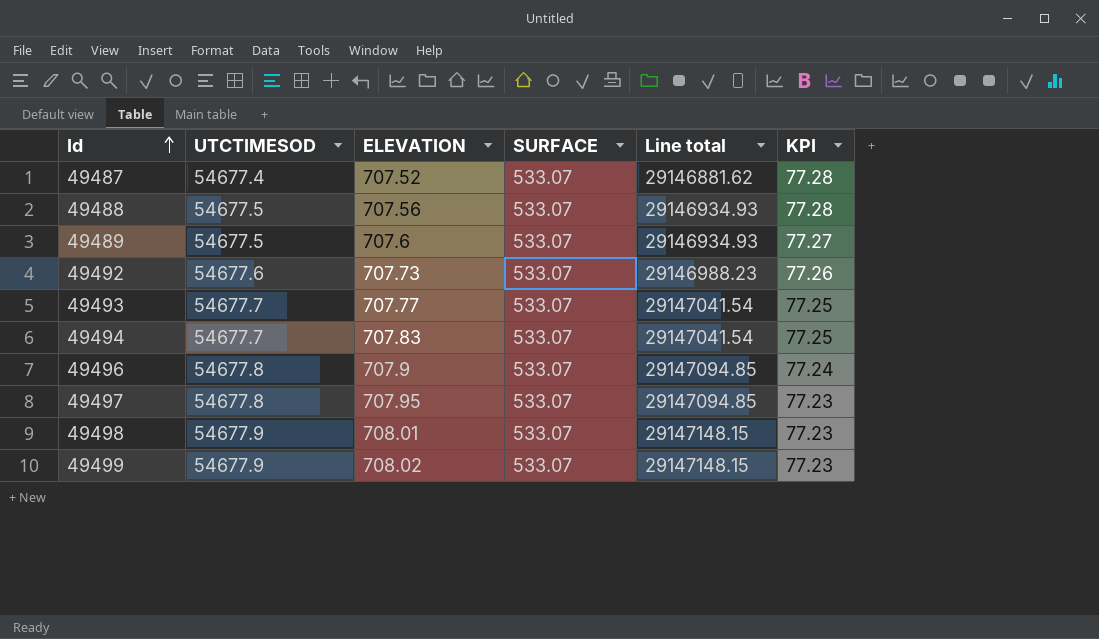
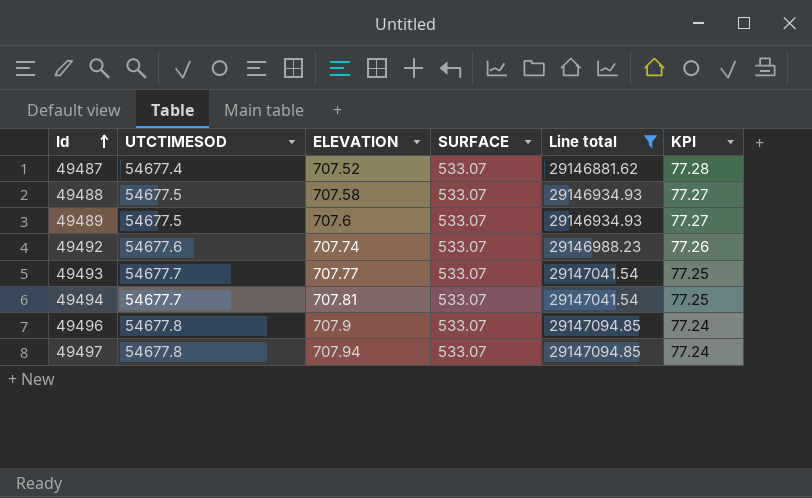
filter: none -> Line total != 29147148.15
49488 | ELEVATION: 707.56 -> 707.58
49488 | KPI: 77.28 -> 77.27
49492 | ELEVATION: 707.73 -> 707.74
49494 | ELEVATION: 707.83 -> 707.81
49497 | ELEVATION: 707.95 -> 707.94
49497 | KPI: 77.23 -> 77.24

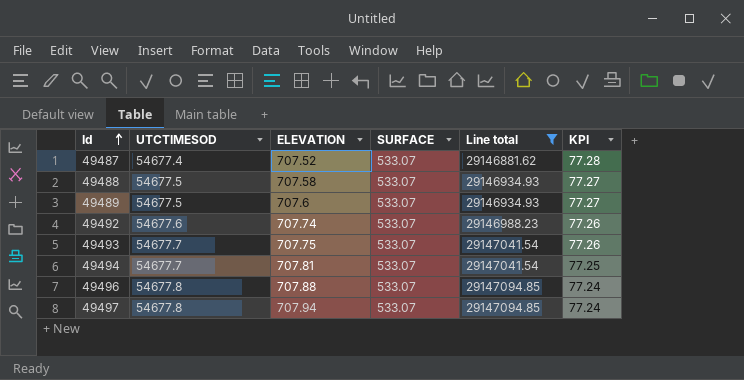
49493 | ELEVATION: 707.77 -> 707.75
49493 | KPI: 77.25 -> 77.26
49496 | ELEVATION: 707.9 -> 707.88

